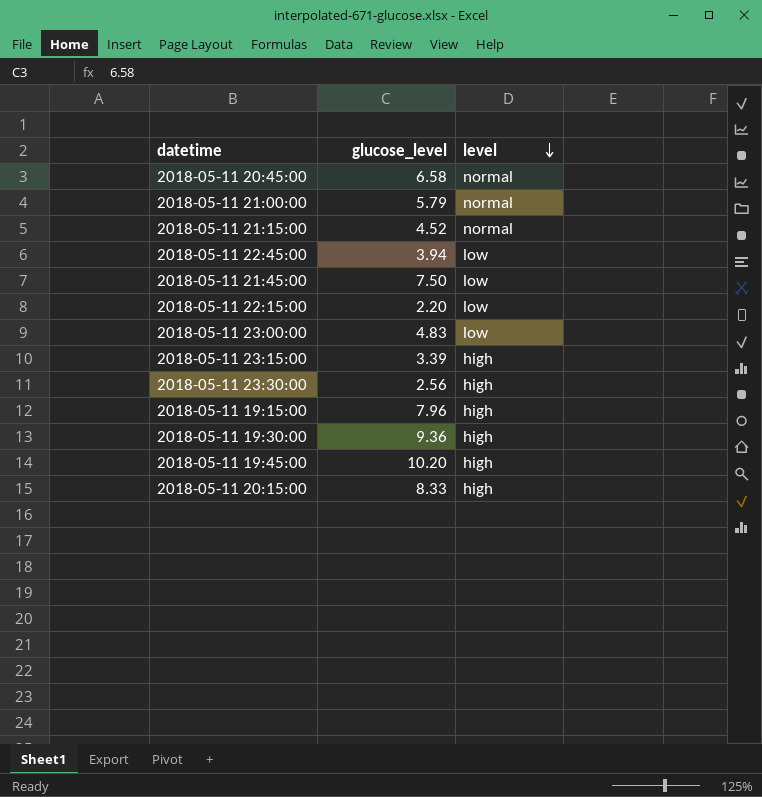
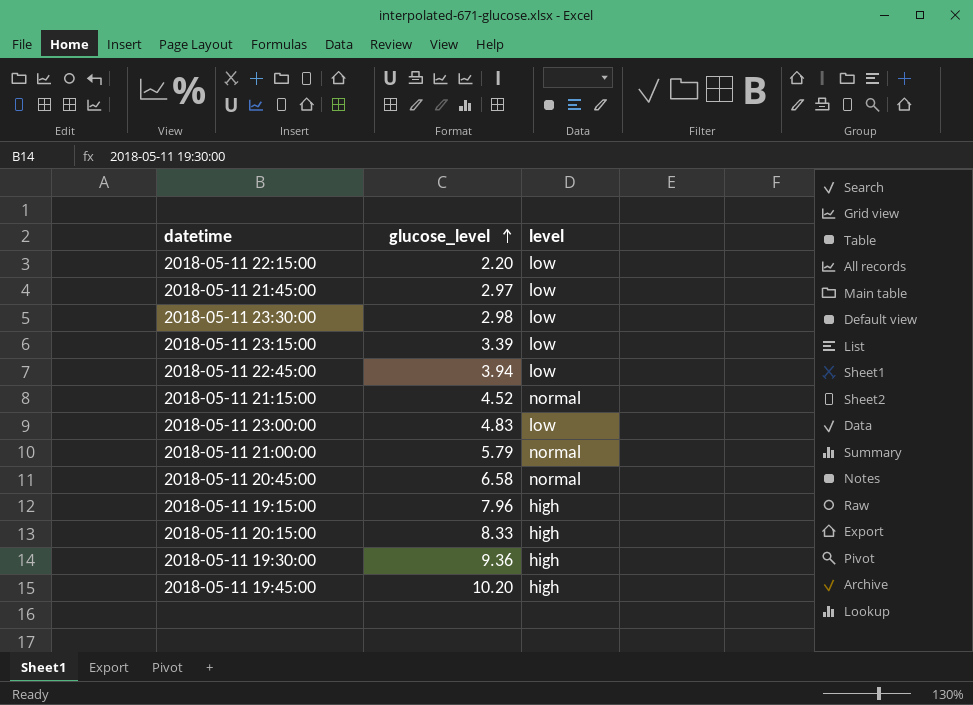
row order: level descending -> glucose_level ascending
2018-05-11 21:45:00 | glucose_level: 7.50 -> 2.97
2018-05-11 23:30:00 | glucose_level: 2.56 -> 2.98
2018-05-11 23:30:00 | level: high -> low
2018-05-11 23:15:00 | level: high -> low

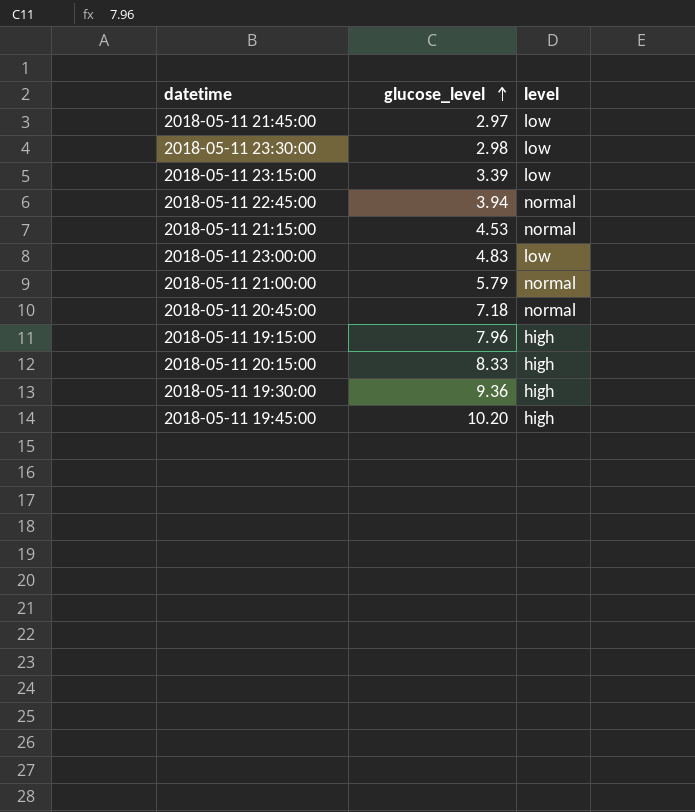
row 2018-05-11 22:15:00: 2.20 | low -> none
2018-05-11 22:45:00 | level: low -> normal
2018-05-11 21:15:00 | glucose_level: 4.52 -> 4.53
2018-05-11 20:45:00 | glucose_level: 6.58 -> 7.18

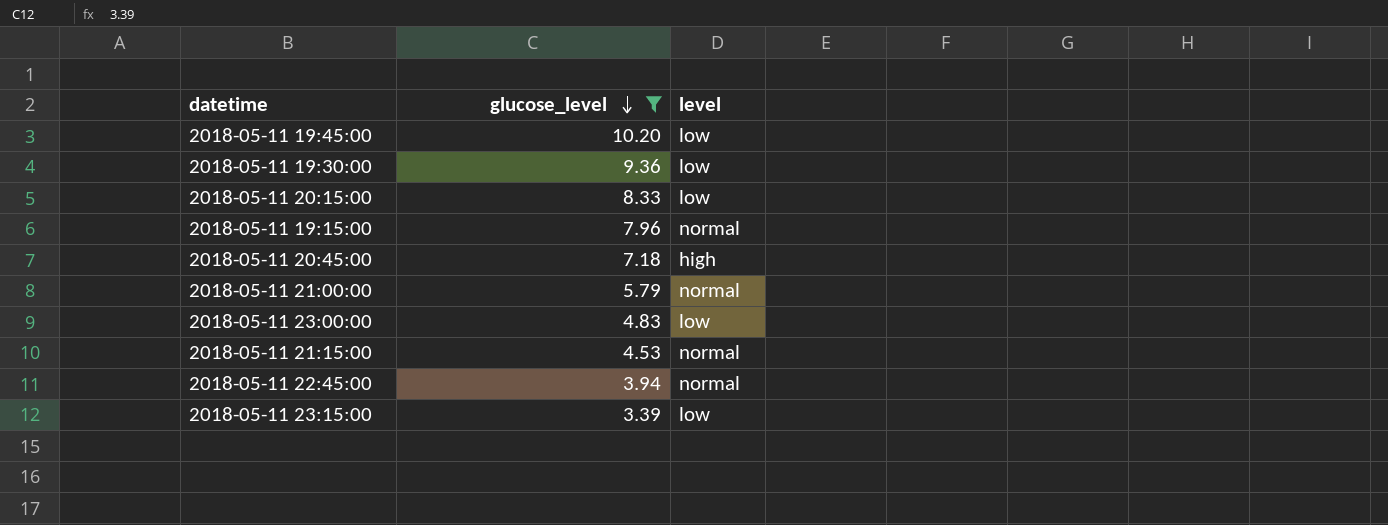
filter: none -> glucose_level >= 3.39
row order: glucose_level ascending -> glucose_level descending
2018-05-11 19:45:00 | level: high -> low
2018-05-11 19:30:00 | level: high -> low
2018-05-11 20:15:00 | level: high -> low
2018-05-11 19:15:00 | level: high -> normal
2018-05-11 20:45:00 | level: normal -> high

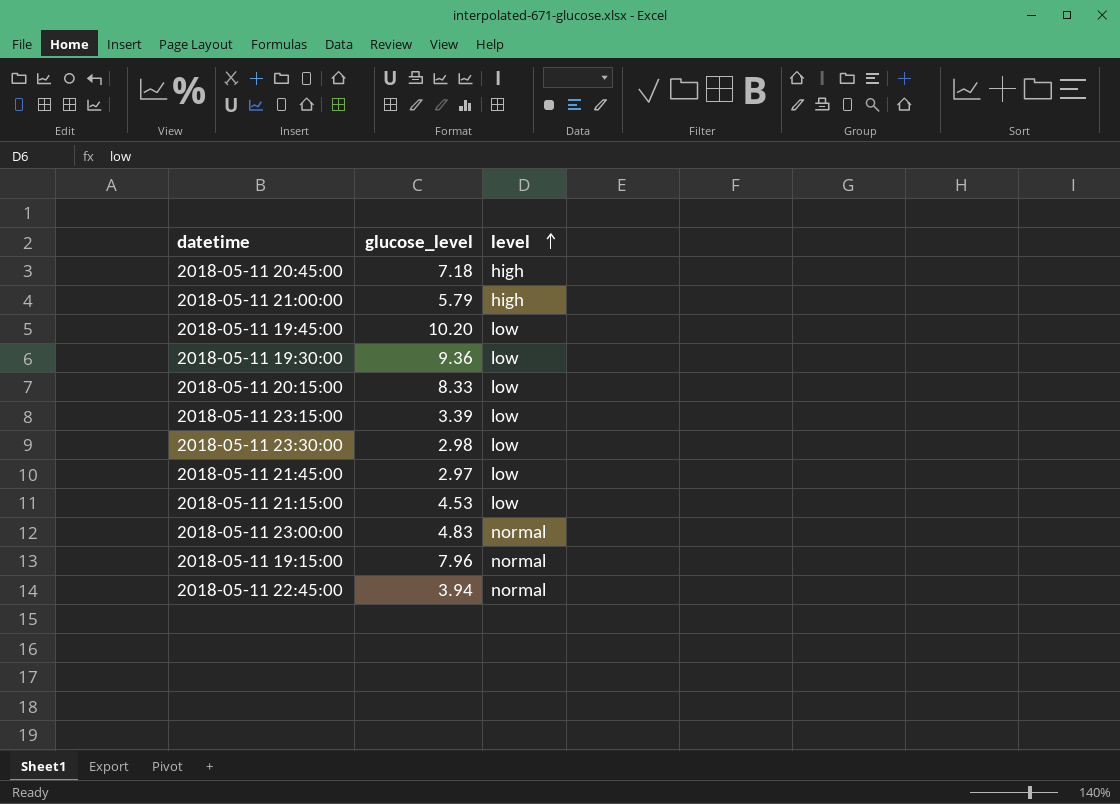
filter: glucose_level >= 3.39 -> none
row order: glucose_level descending -> level ascending
2018-05-11 21:00:00 | level: normal -> high
2018-05-11 21:15:00 | level: normal -> low
2018-05-11 23:00:00 | level: low -> normal

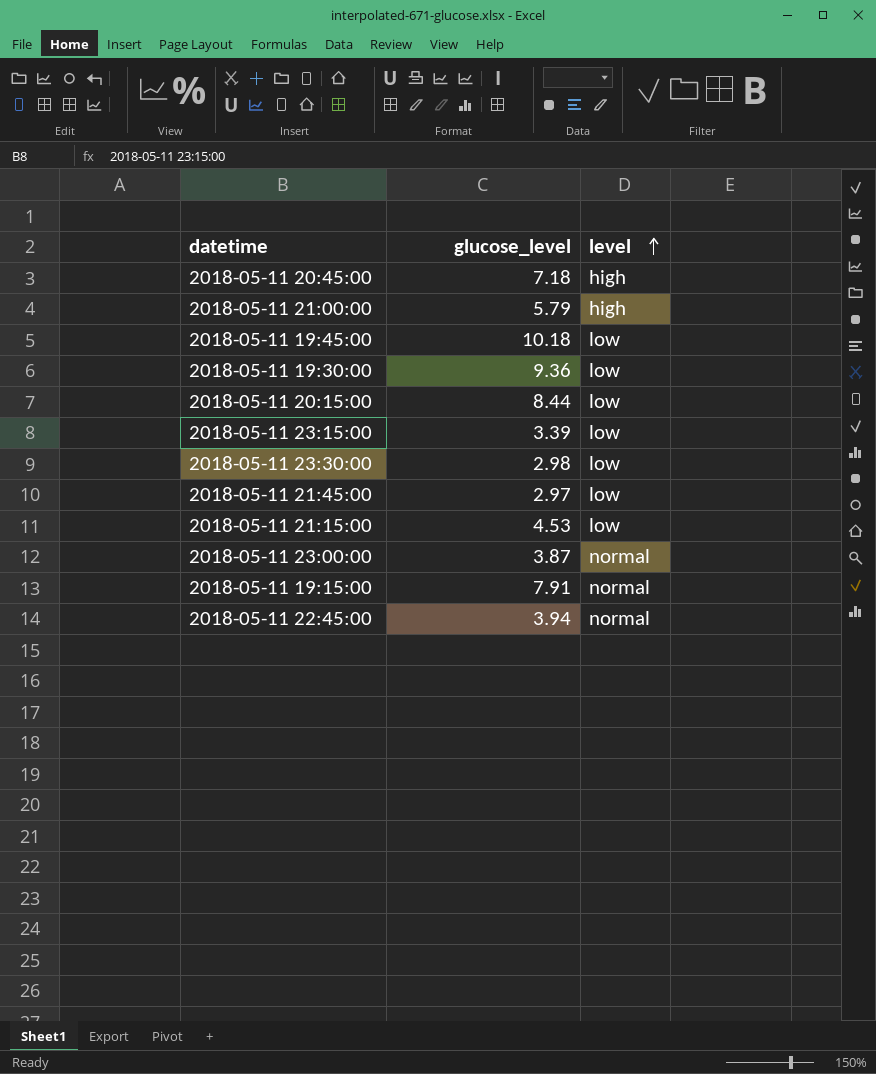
2018-05-11 19:45:00 | glucose_level: 10.20 -> 10.18
2018-05-11 20:15:00 | glucose_level: 8.33 -> 8.44
2018-05-11 23:00:00 | glucose_level: 4.83 -> 3.87
2018-05-11 19:15:00 | glucose_level: 7.96 -> 7.91

